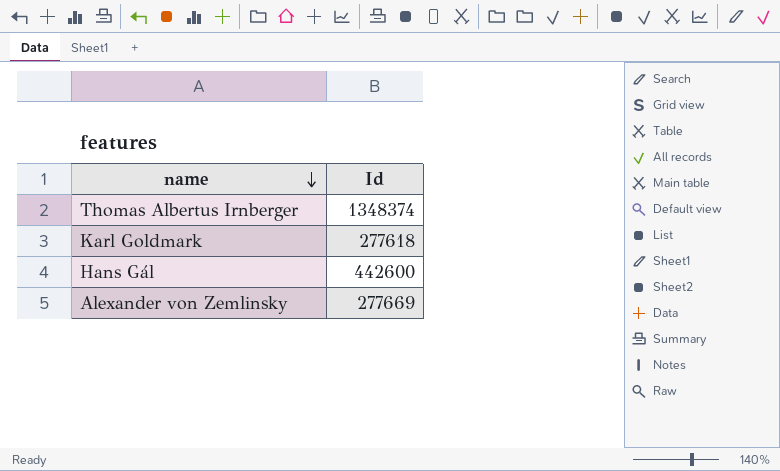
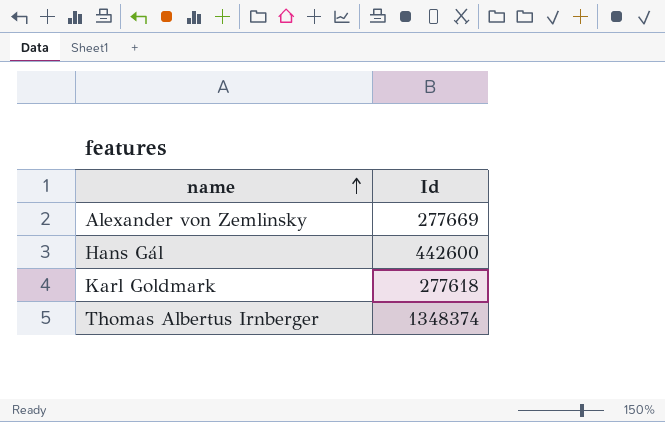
row order: name descending -> name ascending

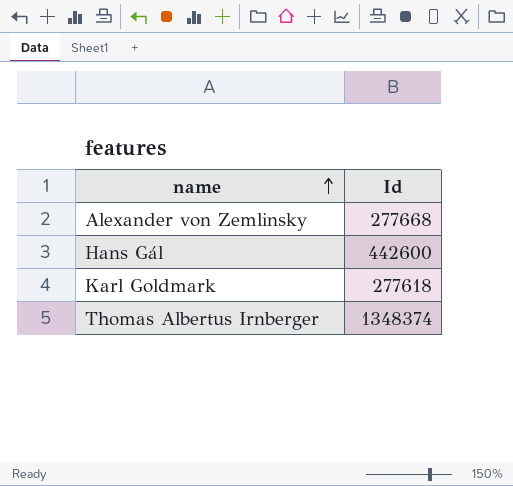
Alexander von Zemlinsky | Id: 277669 -> 277668

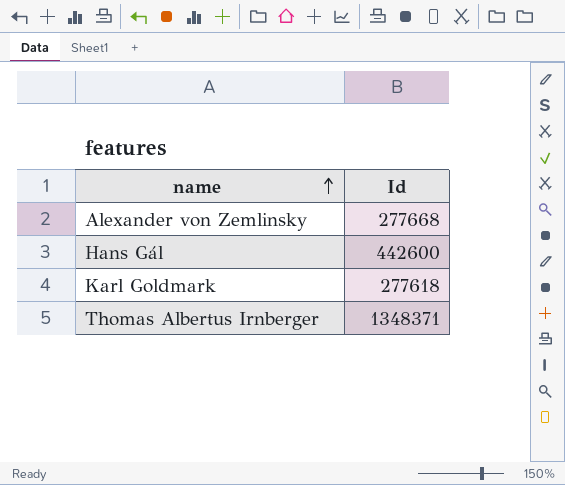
Thomas Albertus Irnberger | Id: 1348374 -> 1348371

